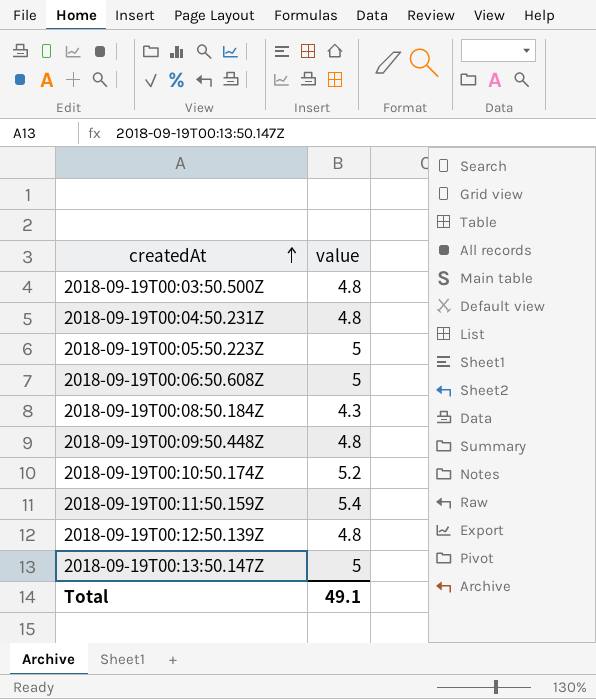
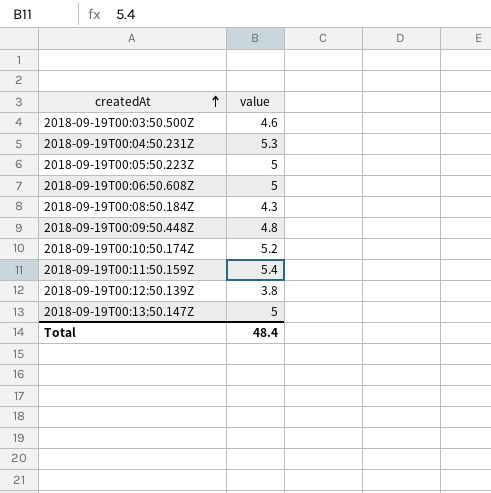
2018-09-19T00:03:50.500Z | value: 4.8 -> 4.6
2018-09-19T00:04:50.231Z | value: 4.8 -> 5.3
2018-09-19T00:12:50.139Z | value: 4.8 -> 3.8
Total | value: 49.1 -> 48.4

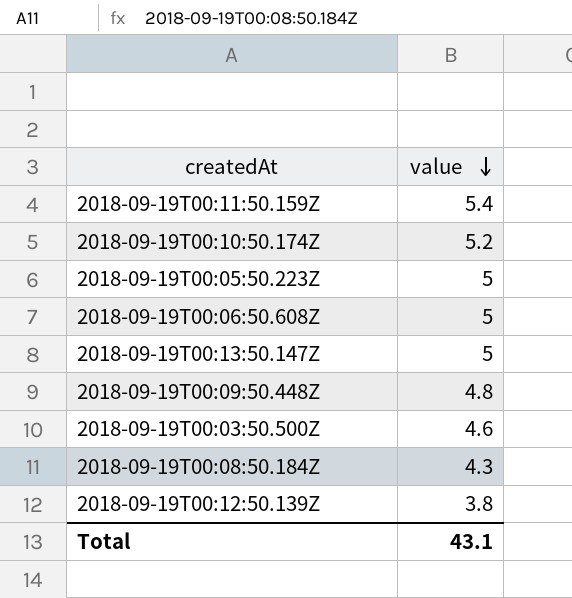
row order: createdAt ascending -> value descending
row 2018-09-19T00:04:50.231Z: 5.3 -> none
Total | value: 48.4 -> 43.1

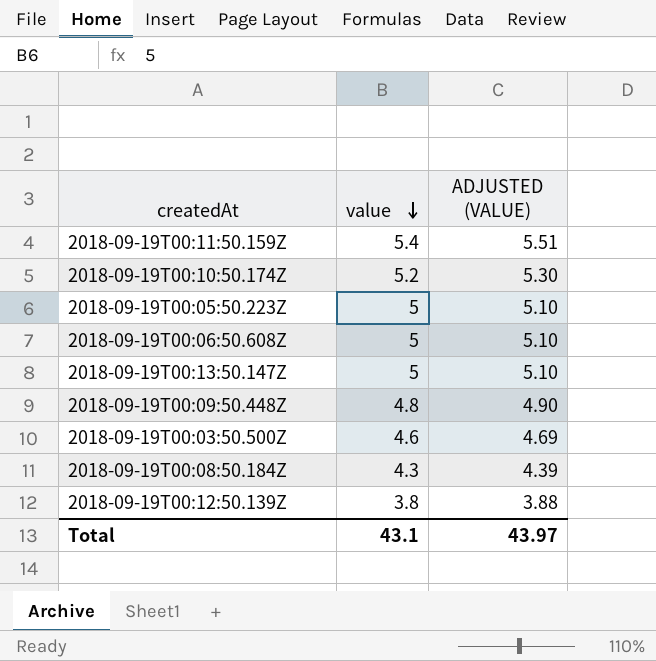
column ADJUSTED (VALUE) | formula: none -> [value] * 1.02

